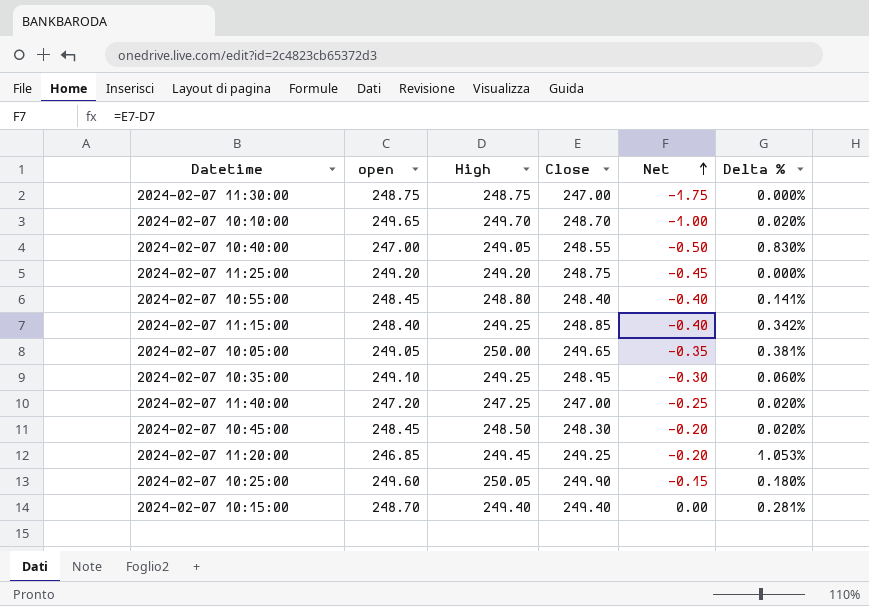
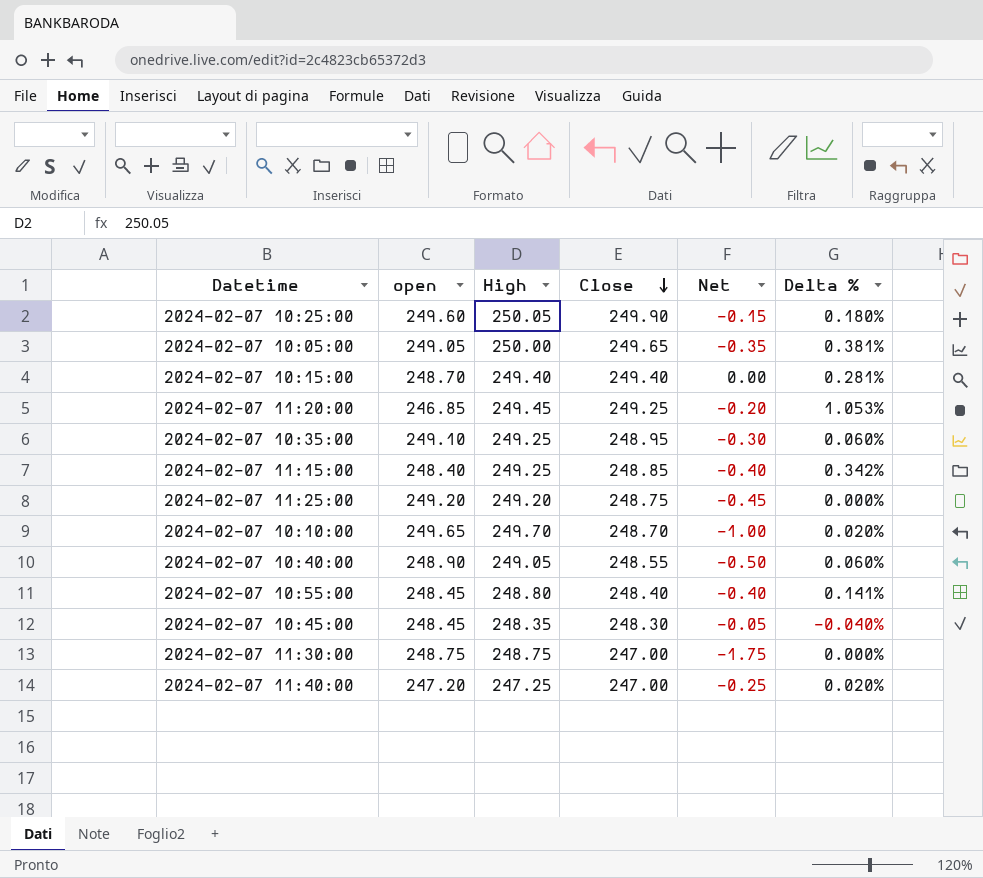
row order: Net ascending -> Close descending
2024-02-07 10:40:00 | open: 247.00 -> 248.90
2024-02-07 10:40:00 | Delta %: 0.830% -> 0.060%
2024-02-07 10:45:00 | High: 248.50 -> 248.35
2024-02-07 10:45:00 | Net: -0.20 -> -0.05
2024-02-07 10:45:00 | Delta %: 0.020% -> -0.040%

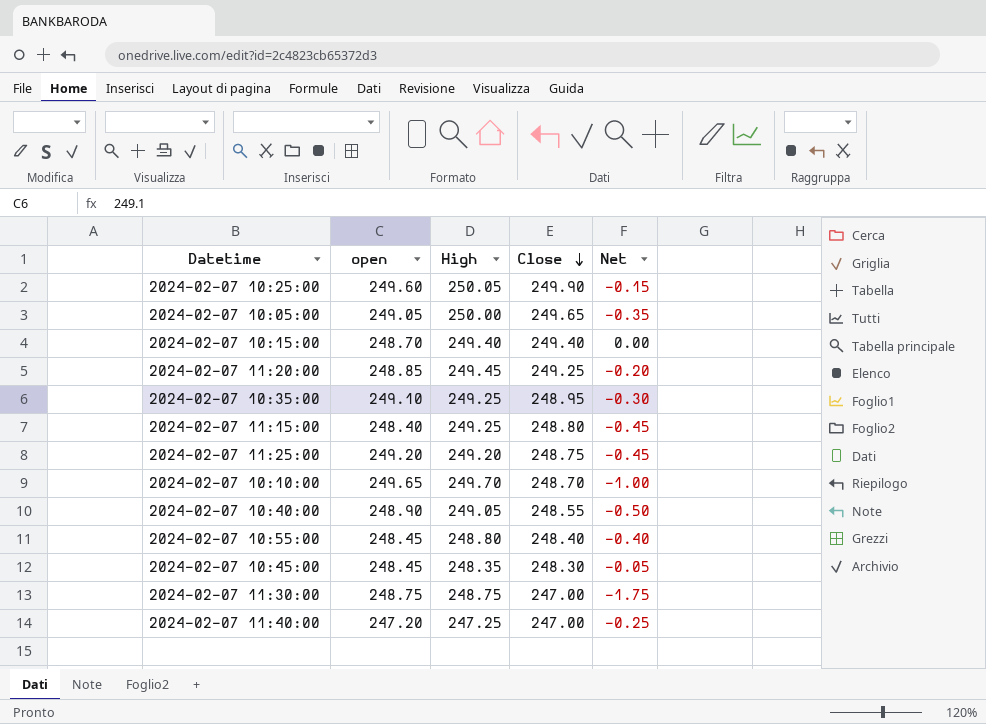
column Delta % | formula: ([High] - [open]) / [open] -> none
2024-02-07 11:20:00 | open: 246.85 -> 248.85
2024-02-07 11:15:00 | Close: 248.85 -> 248.80
2024-02-07 11:15:00 | Net: -0.40 -> -0.45

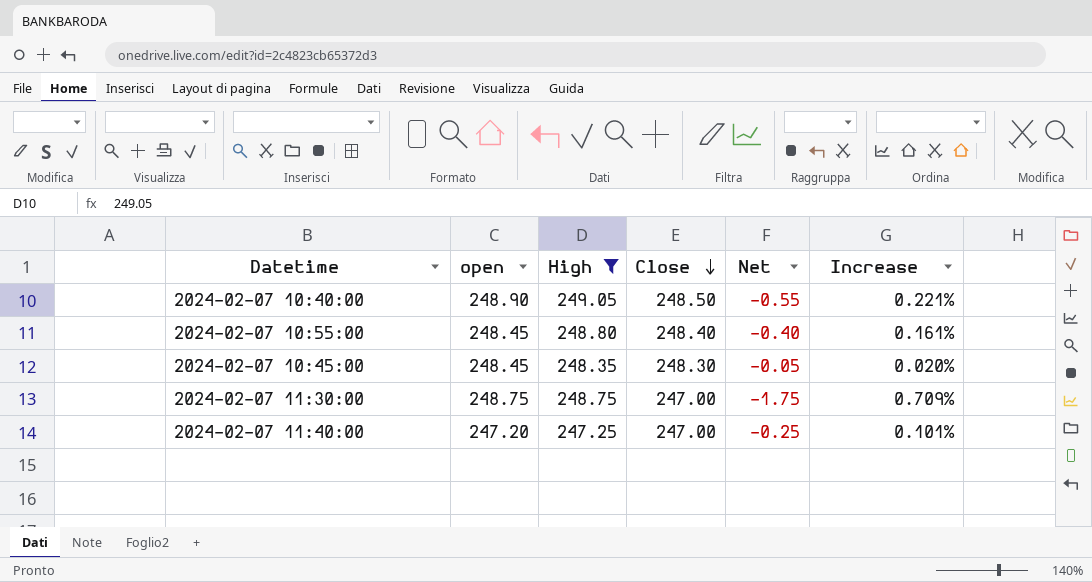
filter: none -> High <= 249.05
column Increase | formula: none -> ([High] - [Close]) / [Close]
2024-02-07 10:40:00 | Close: 248.55 -> 248.50
2024-02-07 10:40:00 | Net: -0.50 -> -0.55

